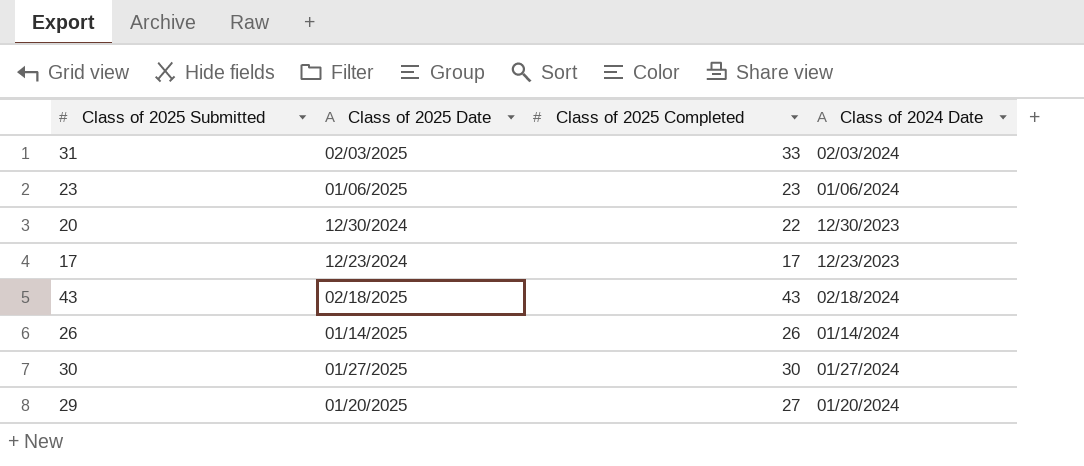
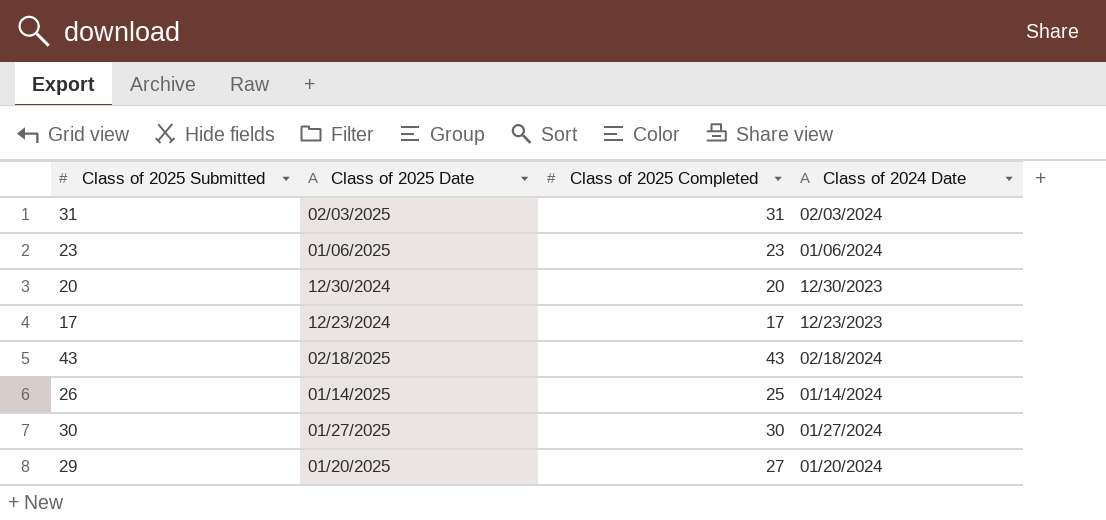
31 | Class of 2025 Completed: 33 -> 31
20 | Class of 2025 Completed: 22 -> 20
26 | Class of 2025 Completed: 26 -> 25

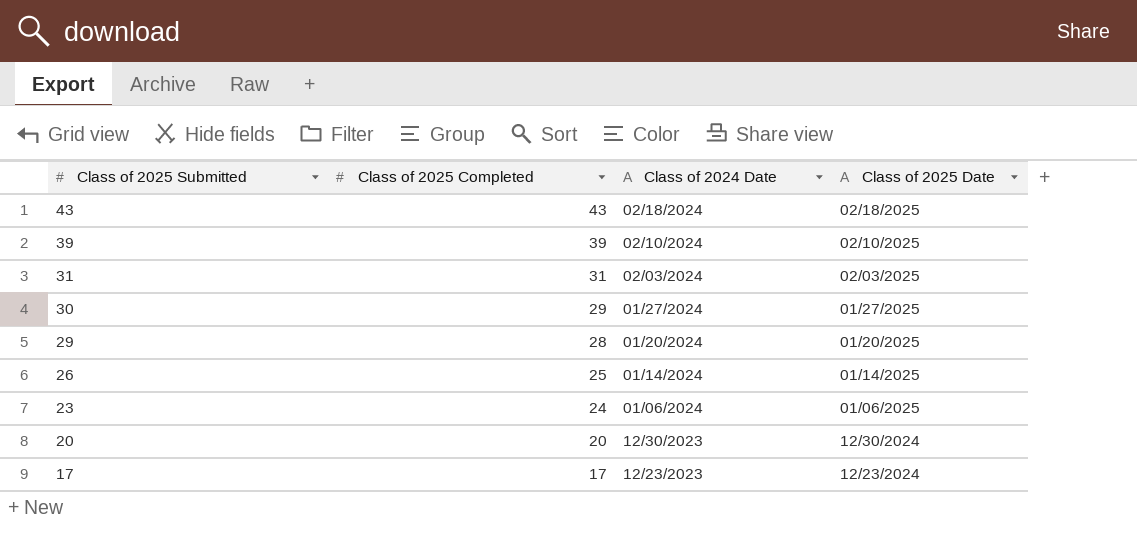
row order: none -> Class of 2025 Submitted descending
column Class of 2025 Date | position: 2 -> 4
row 39: none -> 39 | 02/10/2024 | 02/10/2025
30 | Class of 2025 Completed: 30 -> 29
29 | Class of 2025 Completed: 27 -> 28
23 | Class of 2025 Completed: 23 -> 24

